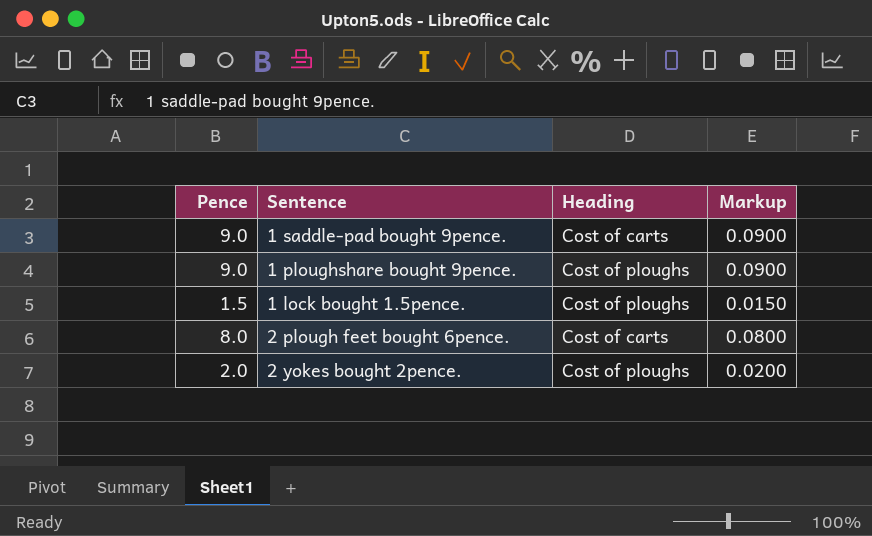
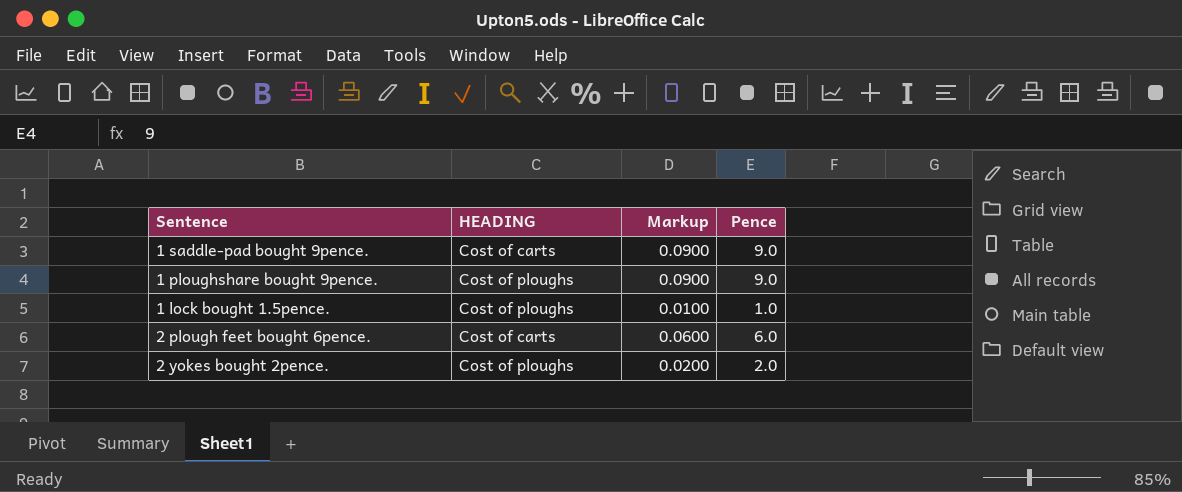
column name: Heading -> HEADING
column Pence | position: 1 -> 4
1 lock bought 1.5pence. | Markup: 0.0150 -> 0.0100
1 lock bought 1.5pence. | Pence: 1.5 -> 1.0
2 plough feet bought 6pence. | Markup: 0.0800 -> 0.0600
2 plough feet bought 6pence. | Pence: 8.0 -> 6.0

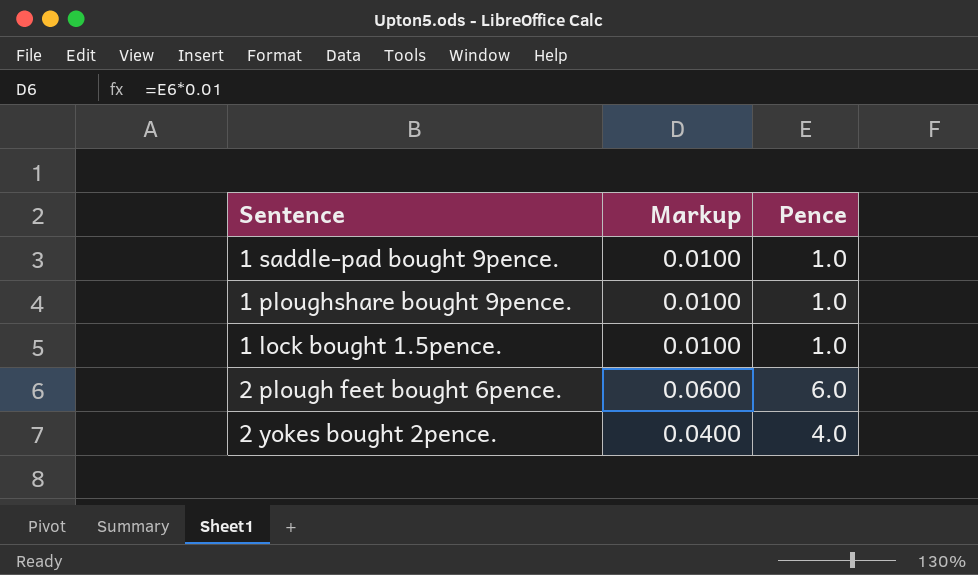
column HEADING | position: 2 -> none
1 saddle-pad bought 9pence. | Markup: 0.0900 -> 0.0100
1 saddle-pad bought 9pence. | Pence: 9.0 -> 1.0
1 ploughshare bought 9pence. | Markup: 0.0900 -> 0.0100
1 ploughshare bought 9pence. | Pence: 9.0 -> 1.0
2 yokes bought 2pence. | Markup: 0.0200 -> 0.0400
2 yokes bought 2pence. | Pence: 2.0 -> 4.0

